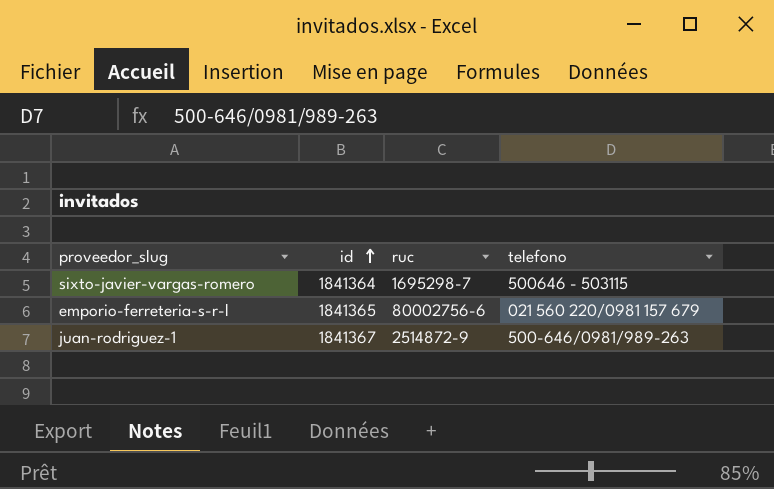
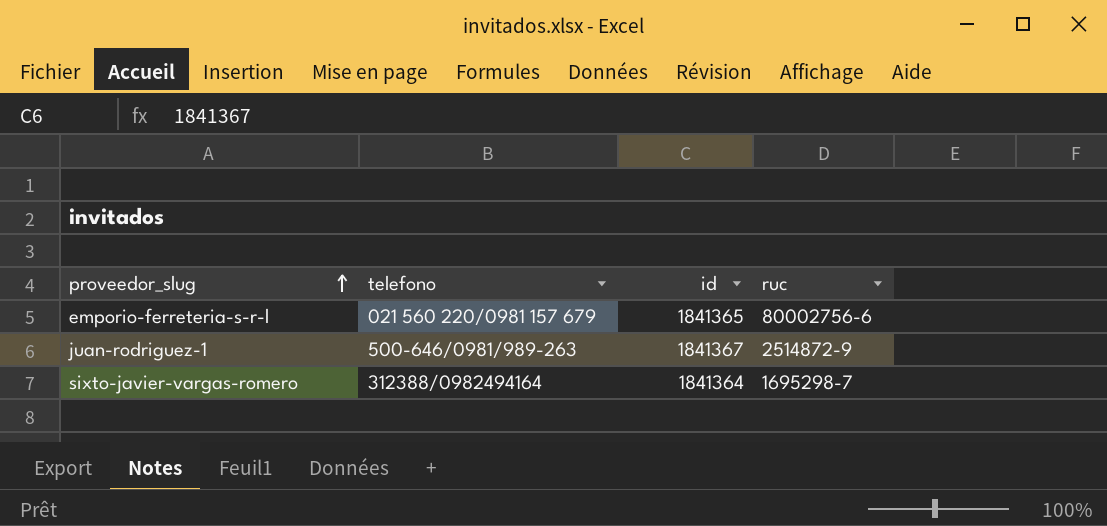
row order: id ascending -> proveedor_slug ascending
column telefono | position: 4 -> 2
sixto-javier-vargas-romero | telefono: 500646 - 503115 -> 312388/0982494164

